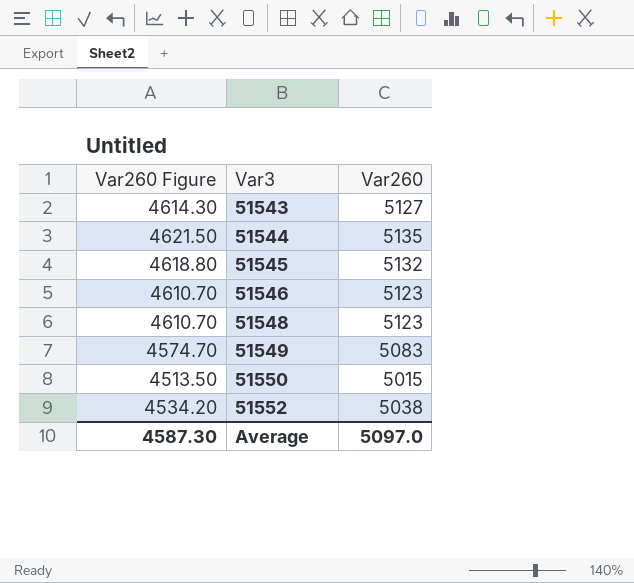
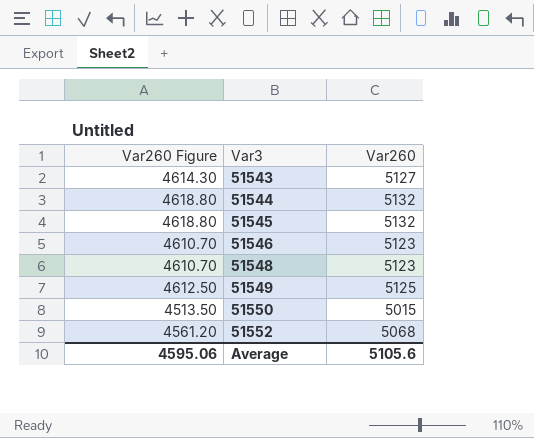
51544 | Var260 Figure: 4621.50 -> 4618.80
51544 | Var260: 5135 -> 5132
51549 | Var260 Figure: 4574.70 -> 4612.50
51549 | Var260: 5083 -> 5125
51552 | Var260 Figure: 4534.20 -> 4561.20
51552 | Var260: 5038 -> 5068
Average | Var260 Figure: 4587.30 -> 4595.06
Average | Var260: 5097.0 -> 5105.6

